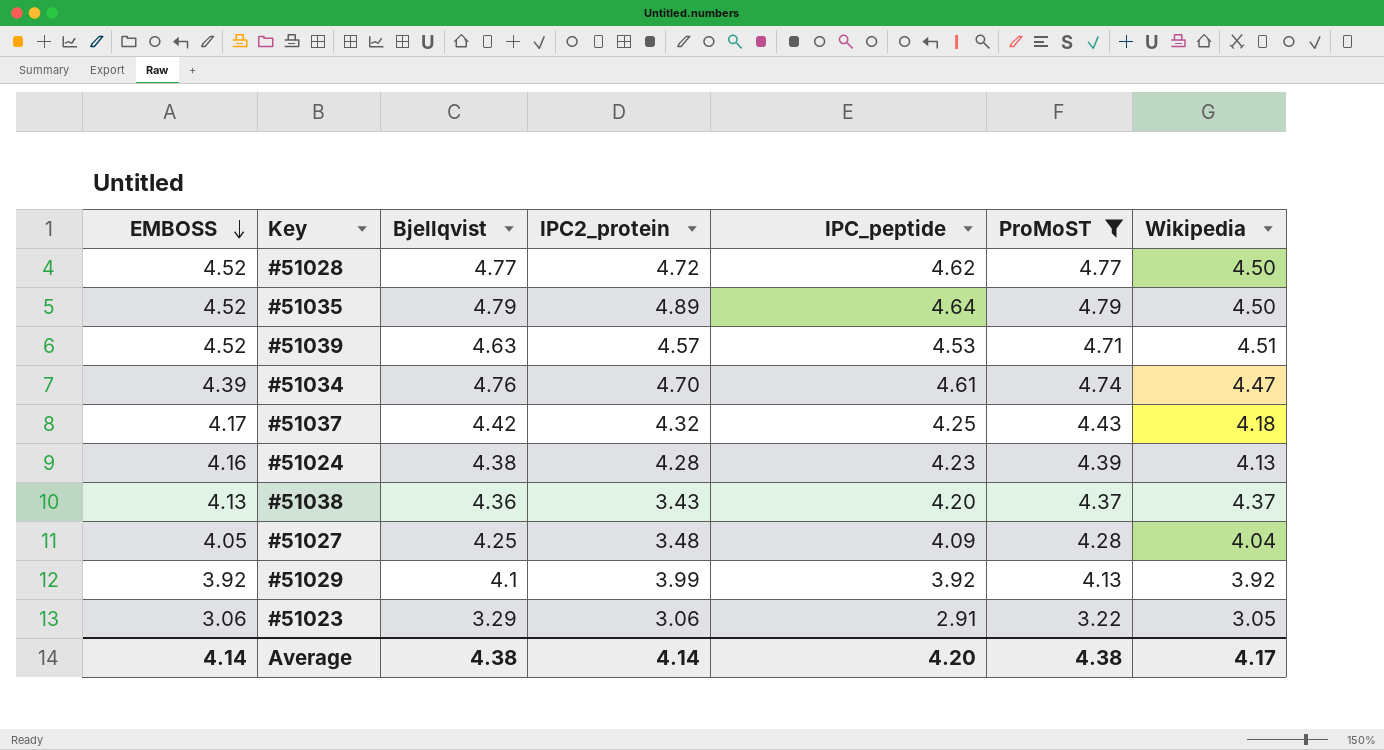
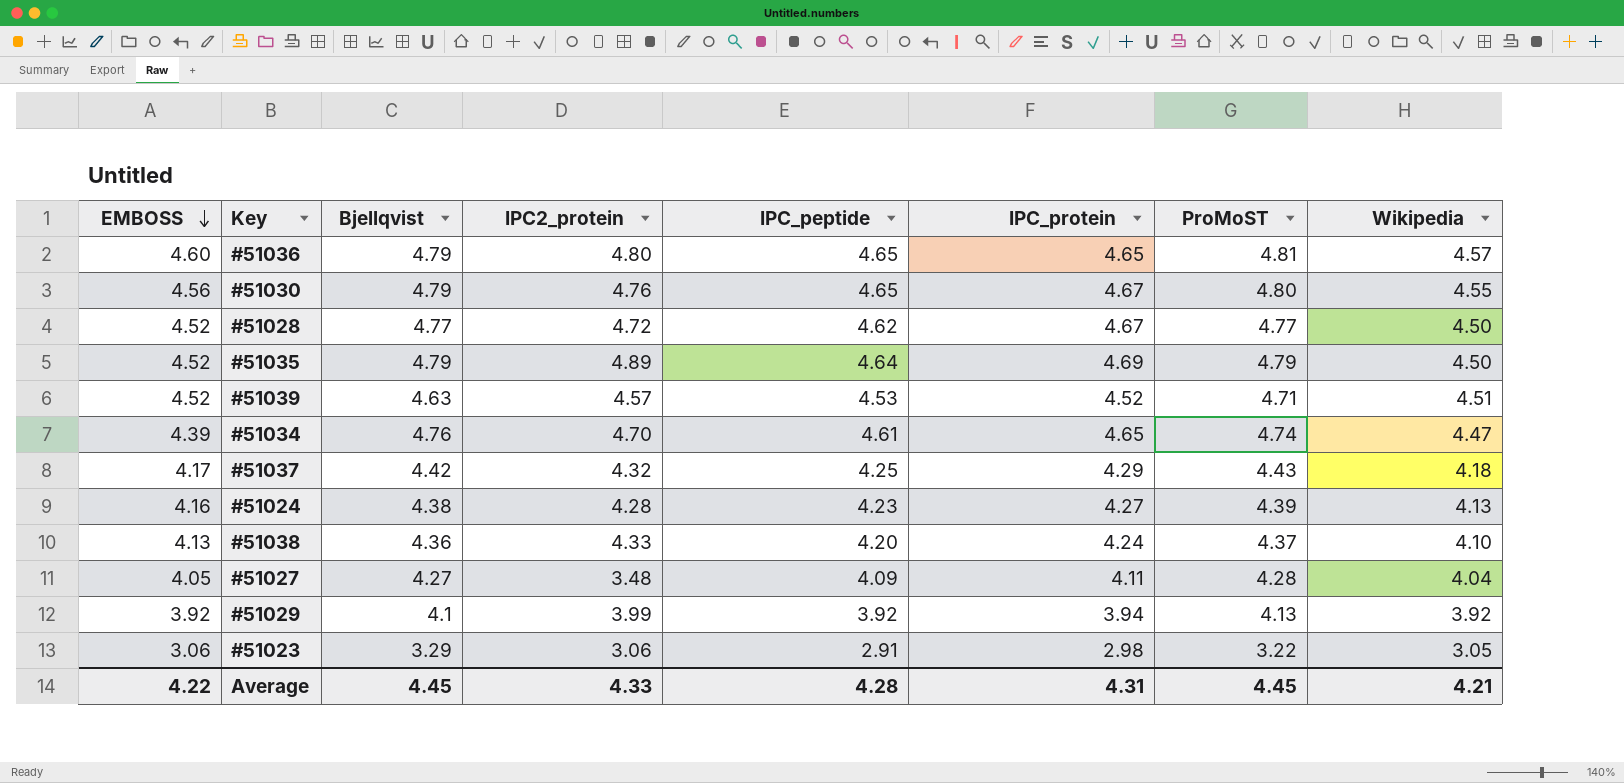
filter: ProMoST <= 4.79 -> none
column IPC_protein | position: none -> 6
#51038 | IPC2_protein: 3.43 -> 4.33
#51038 | Wikipedia: 4.37 -> 4.10
#51027 | Bjellqvist: 4.25 -> 4.27
Average | EMBOSS: 4.14 -> 4.22
Average | Bjellqvist: 4.38 -> 4.45
Average | IPC2_protein: 4.14 -> 4.33
Average | IPC_peptide: 4.20 -> 4.28
Average | ProMoST: 4.38 -> 4.45
Average | Wikipedia: 4.17 -> 4.21

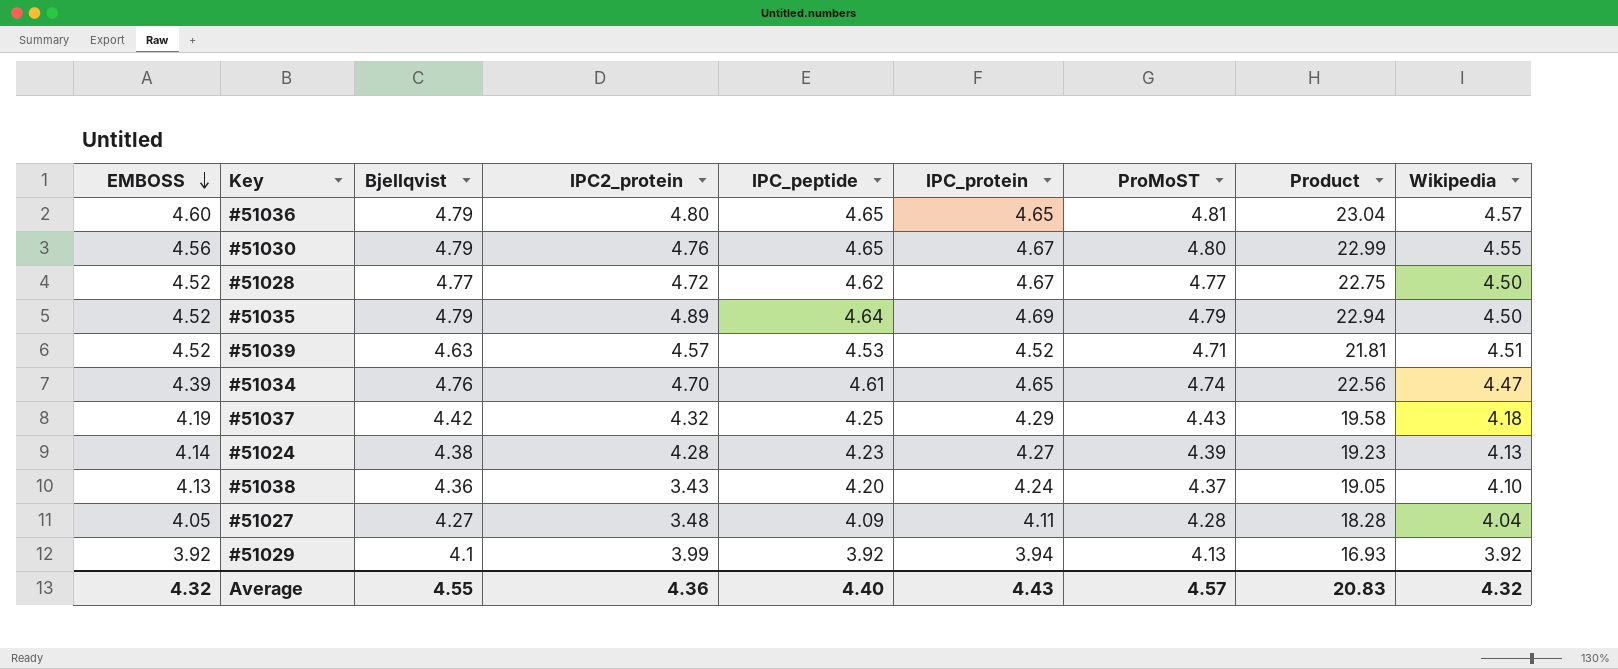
column Product | formula: none -> [Bjellqvist] * [ProMoST]
row #51023: 3.06 | 3.29 | 3.06 | 2.91 | 2.98 | 3.22 | 3.05 -> none
#51037 | EMBOSS: 4.17 -> 4.19
#51024 | EMBOSS: 4.16 -> 4.14
#51038 | IPC2_protein: 4.33 -> 3.43
Average | EMBOSS: 4.22 -> 4.32
Average | Bjellqvist: 4.45 -> 4.55
Average | IPC2_protein: 4.33 -> 4.36
Average | IPC_peptide: 4.28 -> 4.40
Average | IPC_protein: 4.31 -> 4.43
Average | ProMoST: 4.45 -> 4.57
Average | Wikipedia: 4.21 -> 4.32

